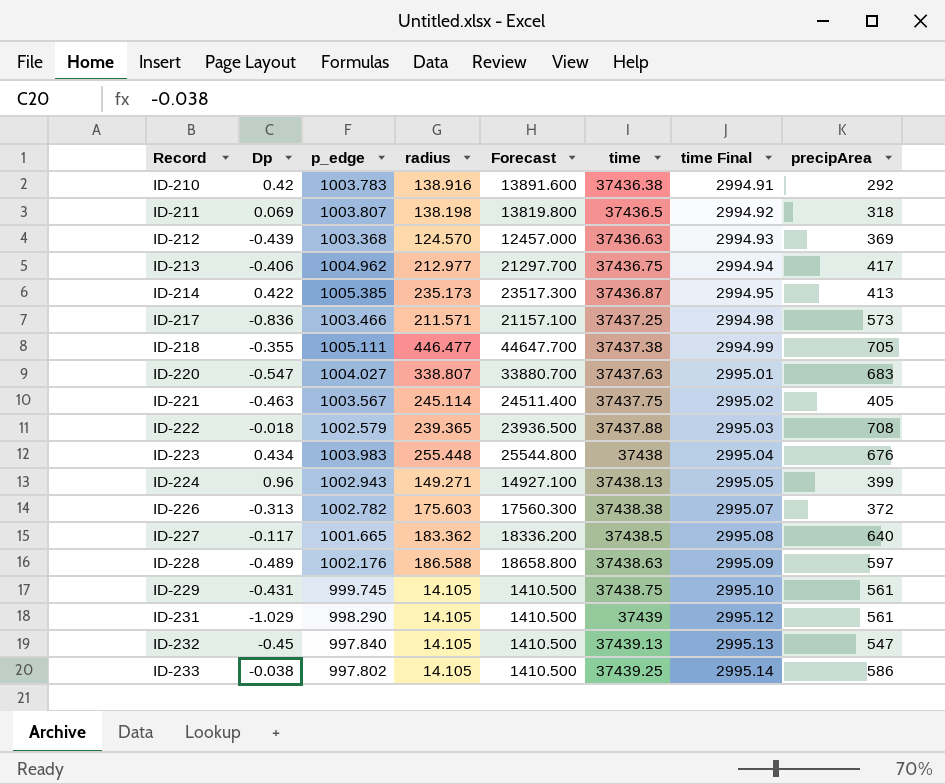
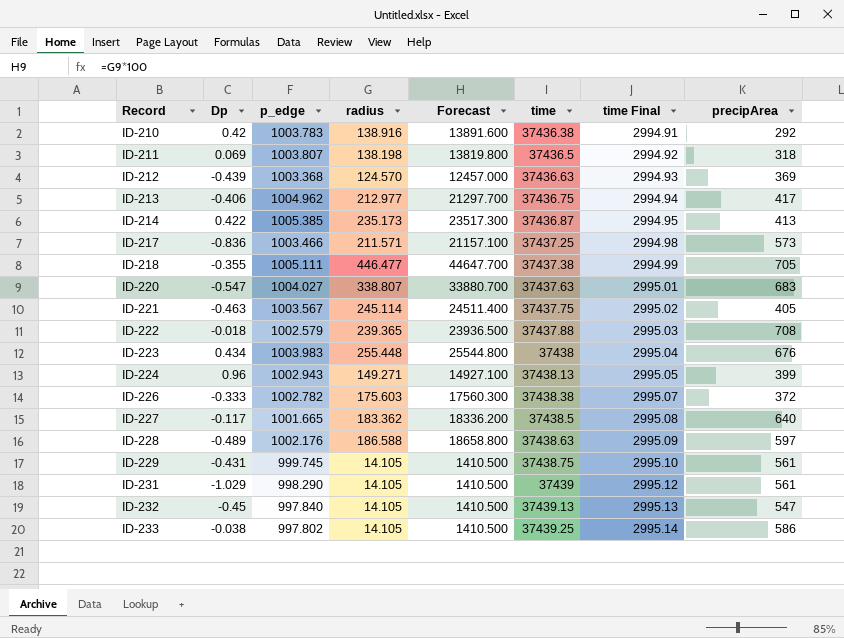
ID-226 | Dp: -0.313 -> -0.333

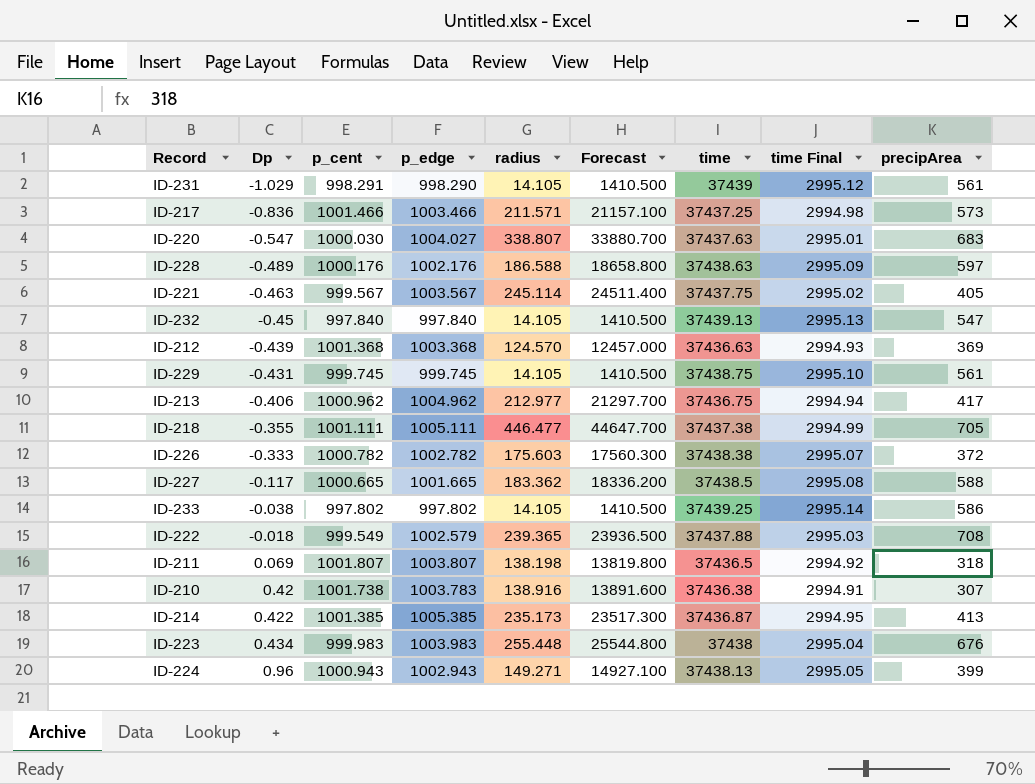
row order: Record ascending -> Dp ascending
column p_cent | position: none -> 3
ID-227 | precipArea: 640 -> 588
ID-210 | precipArea: 292 -> 307

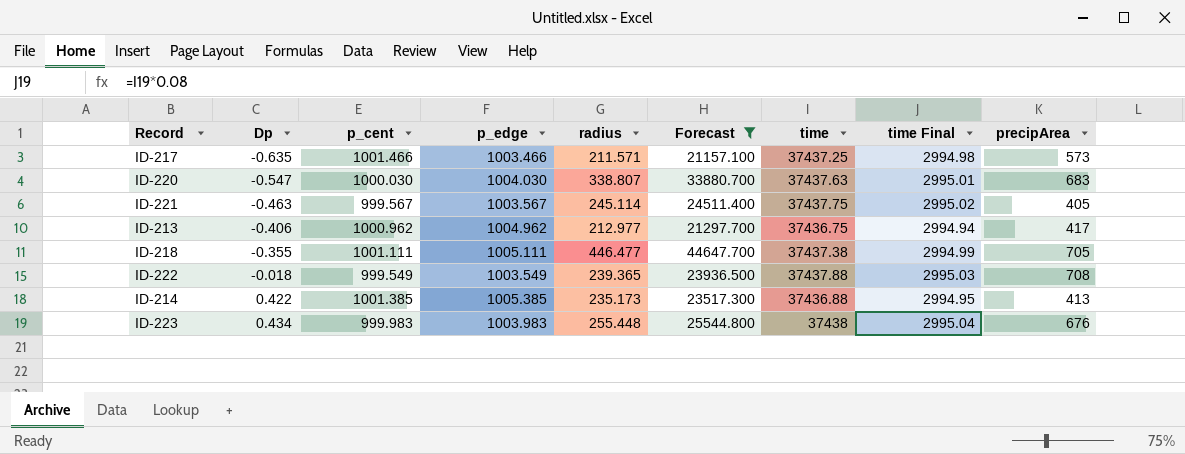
filter: none -> Forecast >= 21157.100
ID-217 | Dp: -0.836 -> -0.635
ID-220 | p_edge: 1004.027 -> 1004.030
ID-222 | p_edge: 1002.579 -> 1003.549
ID-214 | time: 37436.87 -> 37436.88

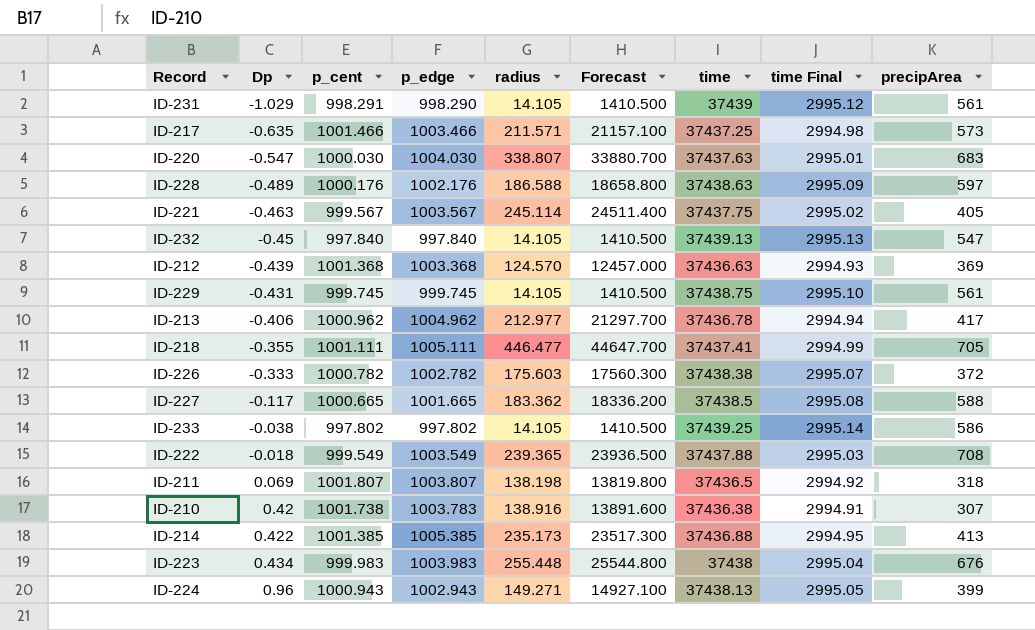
filter: Forecast >= 21157.100 -> none
ID-213 | time: 37436.75 -> 37436.78
ID-218 | time: 37437.38 -> 37437.41

